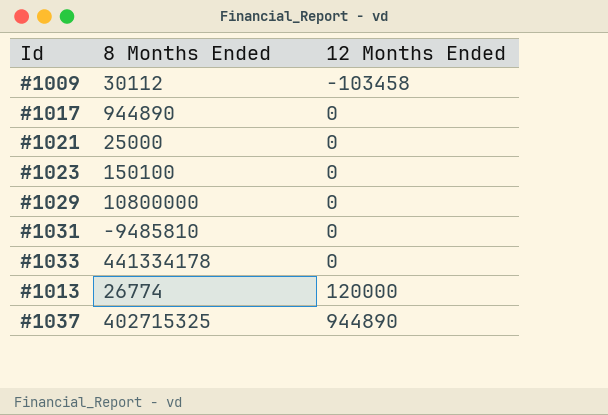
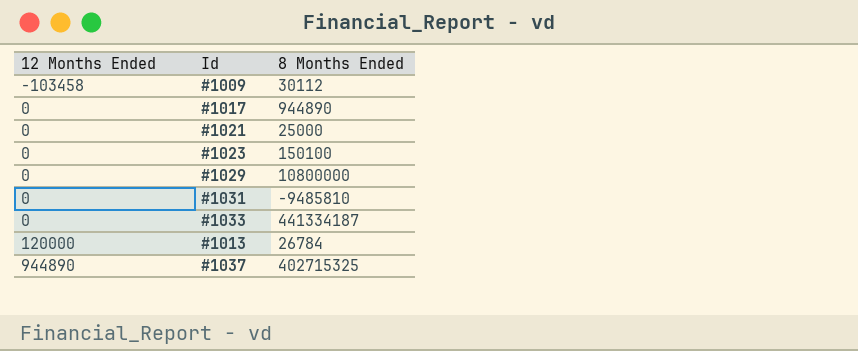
column 12 Months Ended | position: 3 -> 1
#1033 | 8 Months Ended: 441334178 -> 441334187
#1013 | 8 Months Ended: 26774 -> 26784

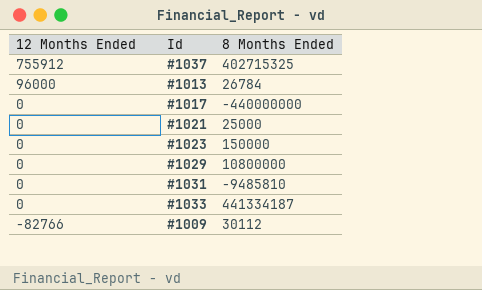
row order: 12 Months Ended ascending -> 12 Months Ended descending
#1037 | 12 Months Ended: 944890 -> 755912
#1013 | 12 Months Ended: 120000 -> 96000
#1017 | 8 Months Ended: 944890 -> -440000000
#1023 | 8 Months Ended: 150100 -> 150000
#1009 | 12 Months Ended: -103458 -> -82766

